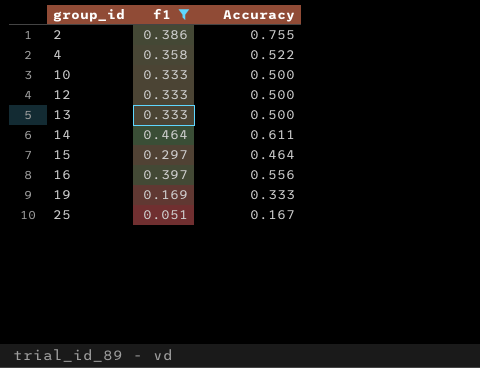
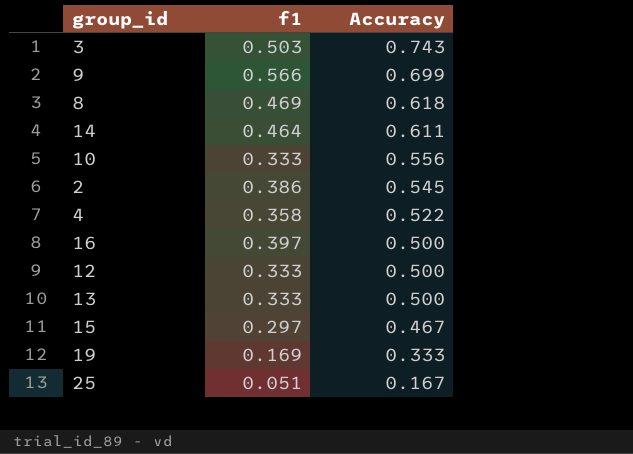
filter: f1 <= 0.464 -> none
row order: group_id ascending -> Accuracy descending
10 | Accuracy: 0.500 -> 0.556
2 | Accuracy: 0.755 -> 0.545
16 | Accuracy: 0.556 -> 0.500
15 | Accuracy: 0.464 -> 0.467

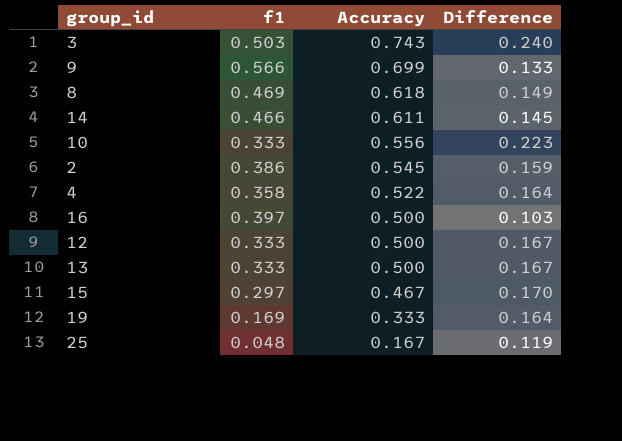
column Difference | formula: none -> [Accuracy] - [f1]
14 | f1: 0.464 -> 0.466
25 | f1: 0.051 -> 0.048

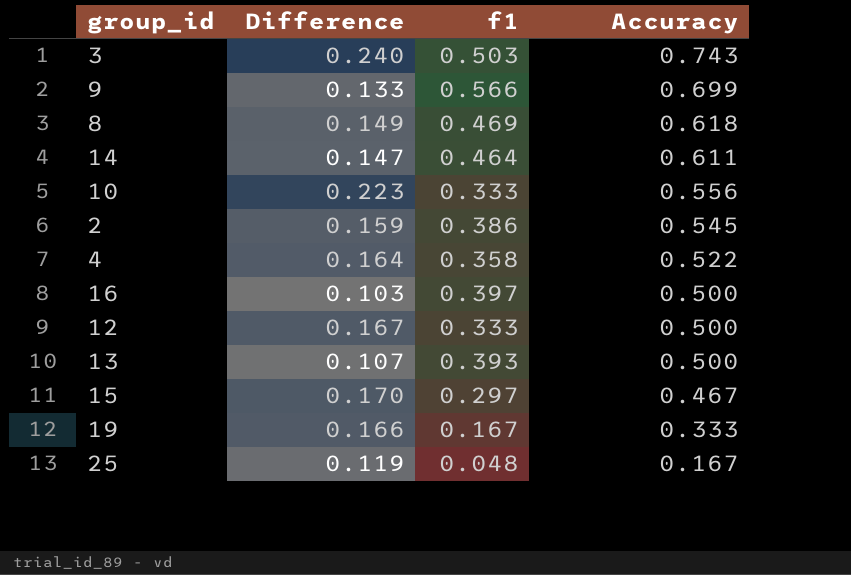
column Difference | position: 4 -> 2
14 | Difference: 0.145 -> 0.147
14 | f1: 0.466 -> 0.464
13 | Difference: 0.167 -> 0.107
13 | f1: 0.333 -> 0.393
19 | Difference: 0.164 -> 0.166
19 | f1: 0.169 -> 0.167

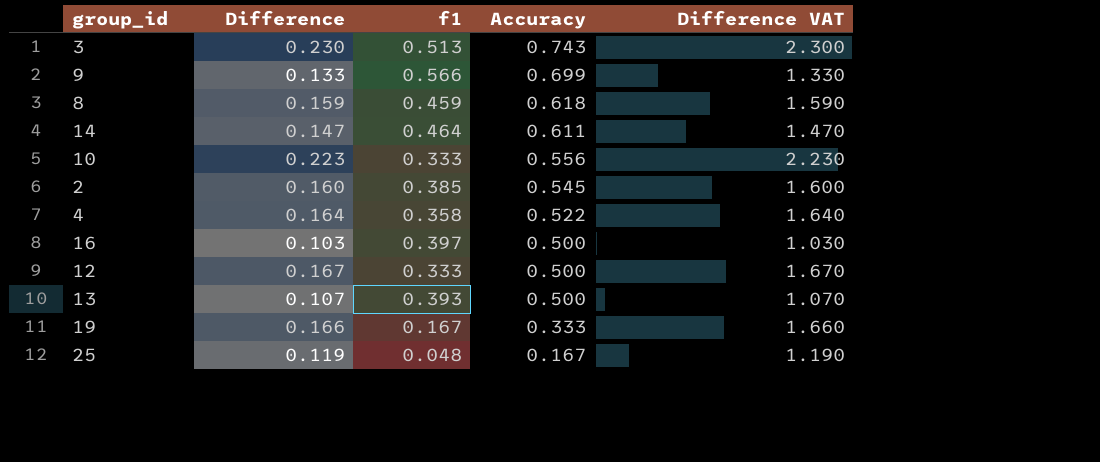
column Difference VAT | formula: none -> [Difference] * 10
row 15: 0.170 | 0.297 | 0.467 -> none
3 | Difference: 0.240 -> 0.230
3 | f1: 0.503 -> 0.513
8 | Difference: 0.149 -> 0.159
8 | f1: 0.469 -> 0.459
2 | Difference: 0.159 -> 0.160
2 | f1: 0.386 -> 0.385

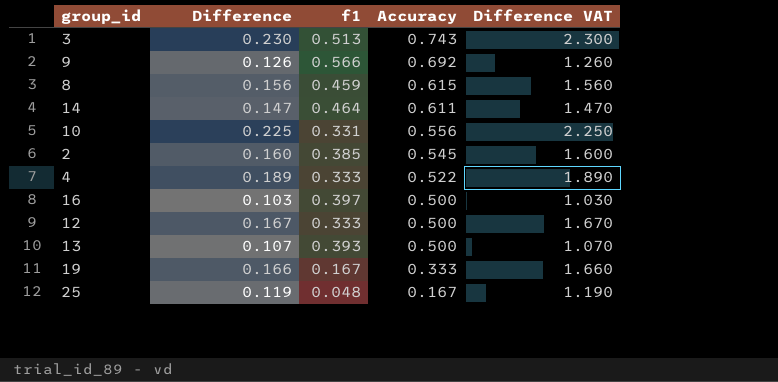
9 | Difference: 0.133 -> 0.126
9 | Accuracy: 0.699 -> 0.692
9 | Difference VAT: 1.330 -> 1.260
8 | Difference: 0.159 -> 0.156
8 | Accuracy: 0.618 -> 0.615
8 | Difference VAT: 1.590 -> 1.560
10 | Difference: 0.223 -> 0.225
10 | f1: 0.333 -> 0.331
10 | Difference VAT: 2.230 -> 2.250
4 | Difference: 0.164 -> 0.189
4 | f1: 0.358 -> 0.333
4 | Difference VAT: 1.640 -> 1.890

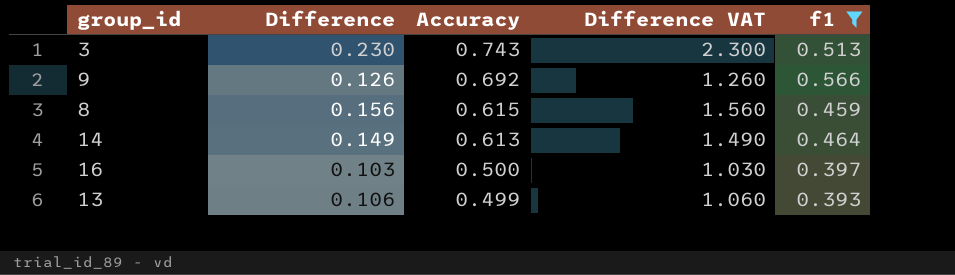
filter: none -> f1 >= 0.393
column f1 | position: 3 -> 5
14 | Difference: 0.147 -> 0.149
14 | Accuracy: 0.611 -> 0.613
14 | Difference VAT: 1.470 -> 1.490
13 | Difference: 0.107 -> 0.106
13 | Accuracy: 0.500 -> 0.499
13 | Difference VAT: 1.070 -> 1.060

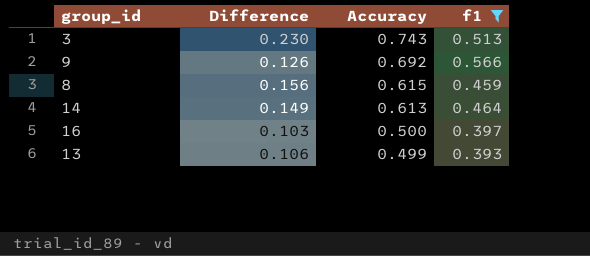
column Difference VAT | formula: [Difference] * 10 -> none

